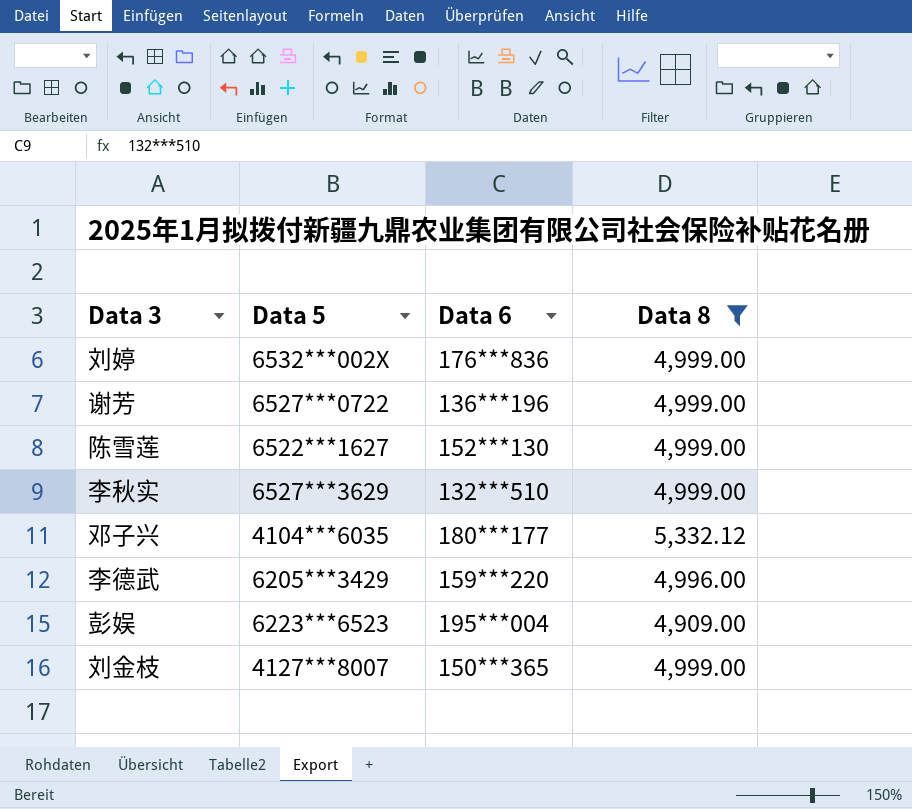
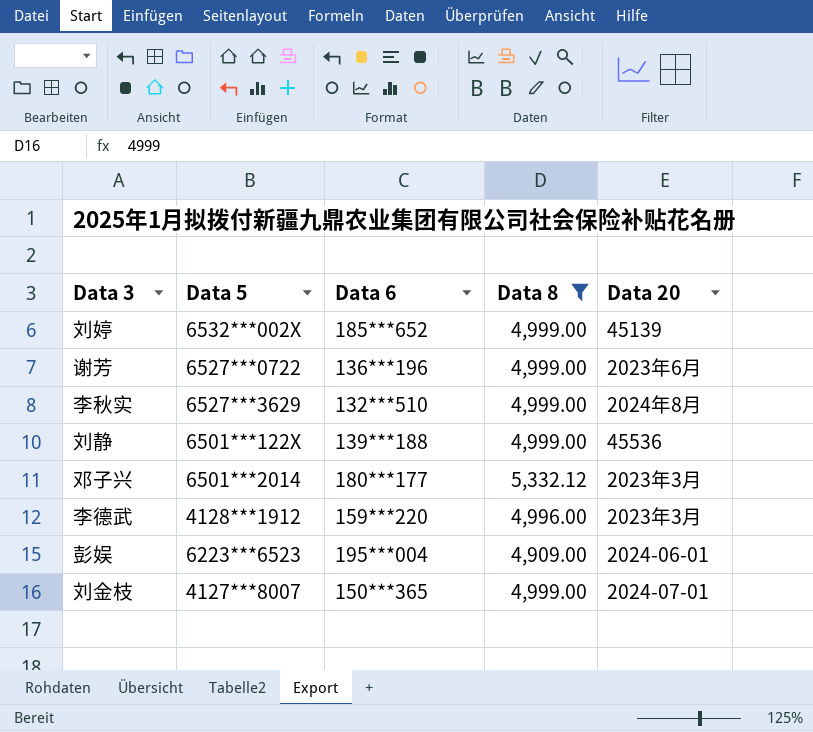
column Data 20 | position: none -> 5
row 陈雪莲: 6522***1627 | 152***130 | 4,999.00 -> none
刘婷 | Data 6: 176***836 -> 185***652
row 刘静: none -> 6501***122X | 139***188 | 4,999.00 | 45536
邓子兴 | Data 5: 4104***6035 -> 6501***2014
李德武 | Data 5: 6205***3429 -> 4128***1912

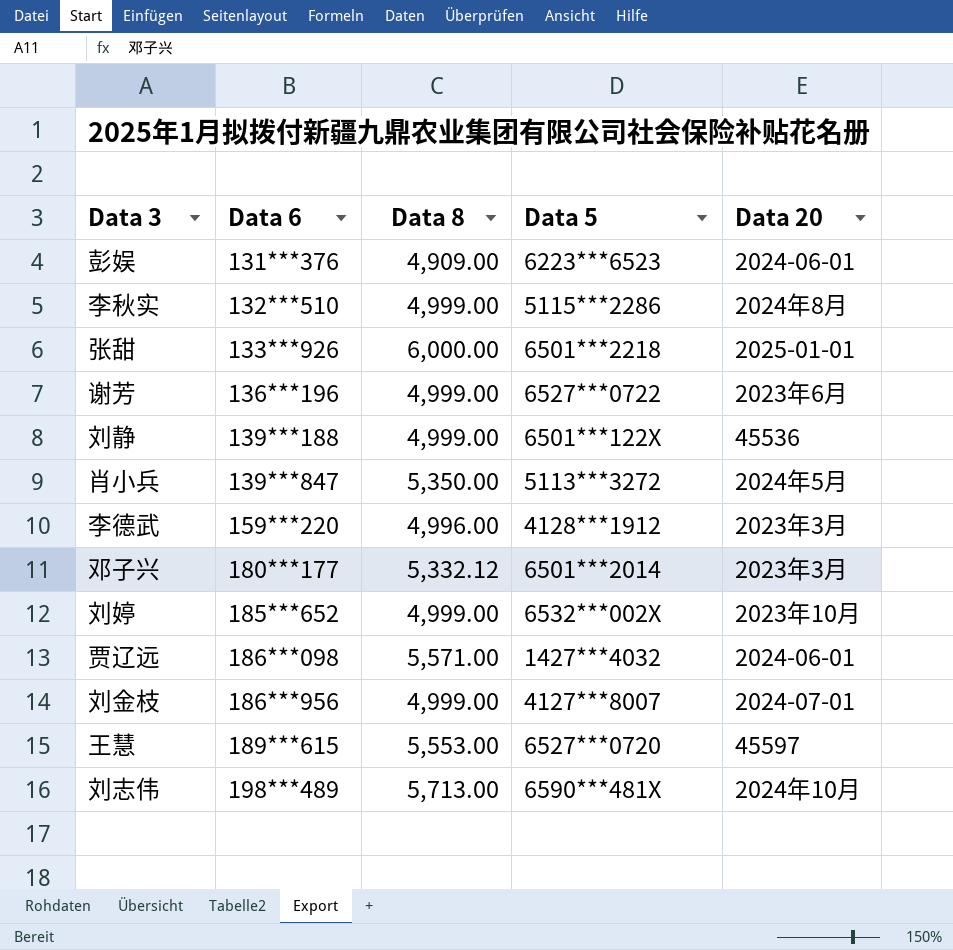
filter: Data 8 <= 5,332.12 -> none
row order: none -> Data 6 ascending
column Data 5 | position: 2 -> 4
彭娱 | Data 6: 195***004 -> 131***376
李秋实 | Data 5: 6527***3629 -> 5115***2286
刘婷 | Data 20: 45139 -> 2023年10月
刘金枝 | Data 6: 150***365 -> 186***956

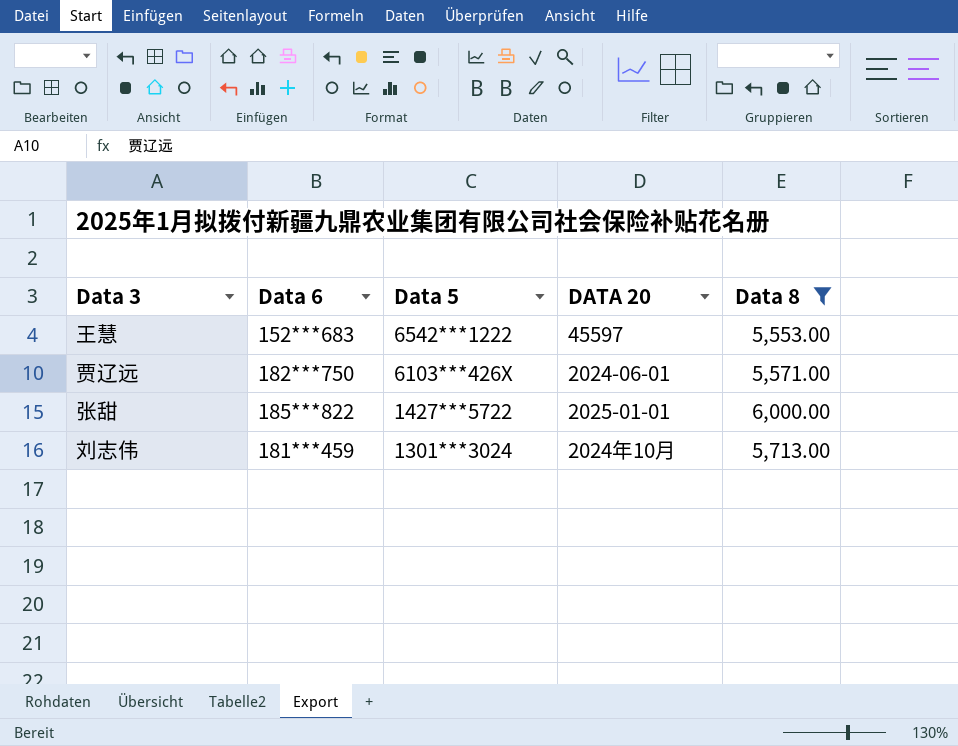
filter: none -> Data 8 >= 5,553.00
row order: Data 6 ascending -> Data 5 descending
column name: Data 20 -> DATA 20
column Data 8 | position: 3 -> 5
王慧 | Data 6: 189***615 -> 152***683
王慧 | Data 5: 6527***0720 -> 6542***1222
贾辽远 | Data 6: 186***098 -> 182***750
贾辽远 | Data 5: 1427***4032 -> 6103***426X
张甜 | Data 6: 133***926 -> 185***822
张甜 | Data 5: 6501***2218 -> 1427***5722
刘志伟 | Data 6: 198***489 -> 181***459
刘志伟 | Data 5: 6590***481X -> 1301***3024

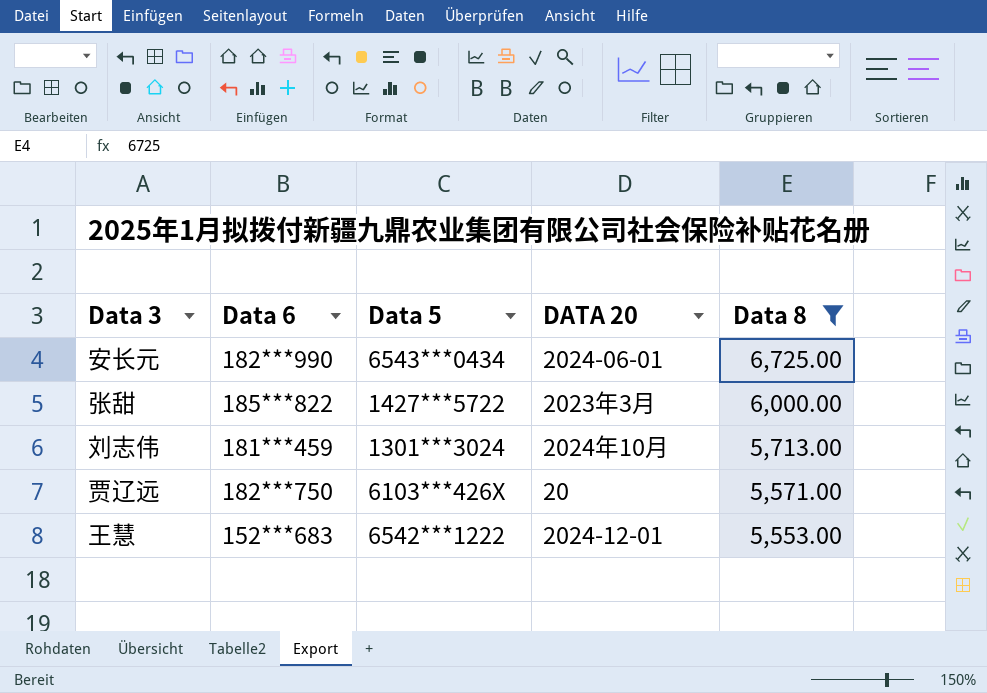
row order: Data 5 descending -> Data 8 descending
row 安长元: none -> 182***990 | 6543***0434 | 2024-06-01 | 6,725.00
张甜 | DATA 20: 2025-01-01 -> 2023年3月
贾辽远 | DATA 20: 2024-06-01 -> 20
王慧 | DATA 20: 45597 -> 2024-12-01

